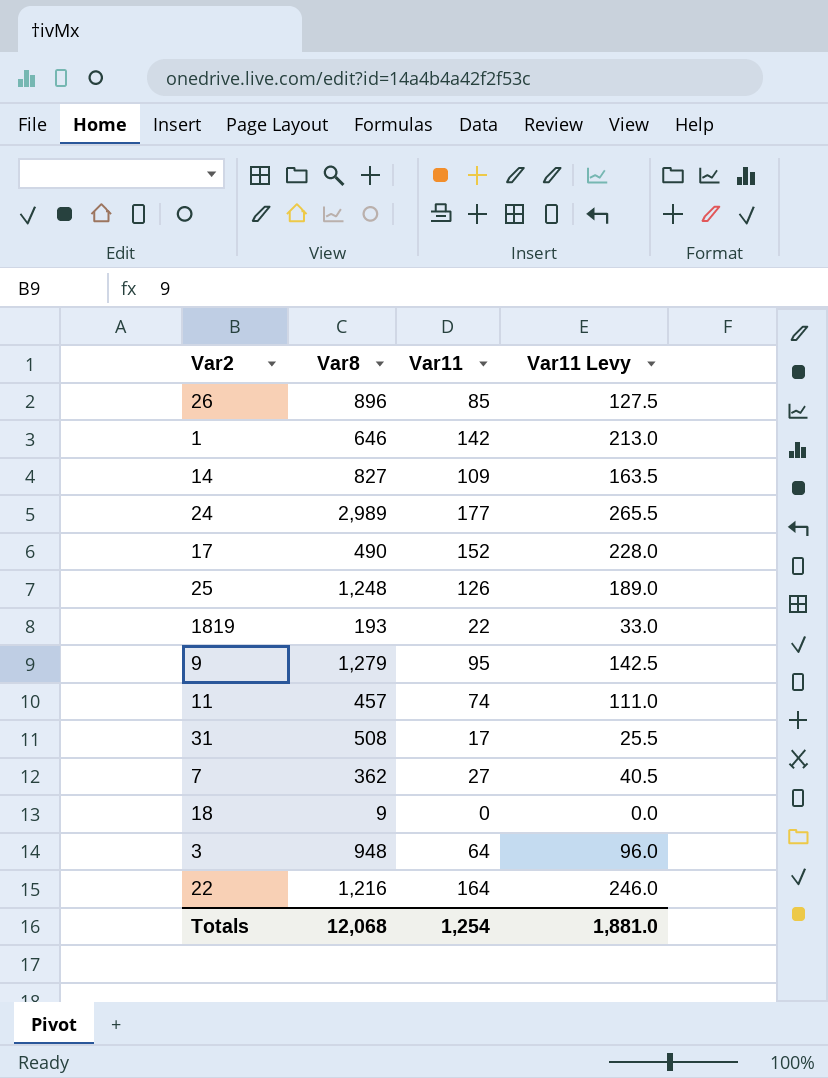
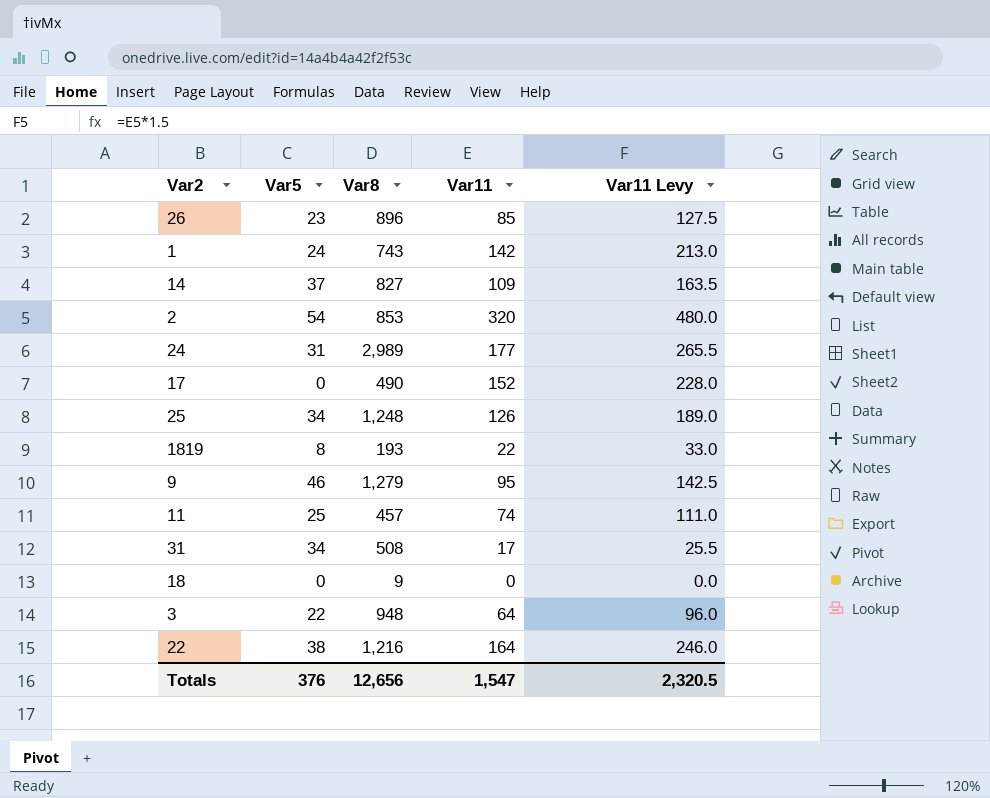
column Var5 | position: none -> 2
row 7: 362 | 27 | 40.5 -> none
1 | Var8: 646 -> 743
row 2: none -> 54 | 853 | 320 | 480.0
Totals | Var8: 12,068 -> 12,656
Totals | Var11: 1,254 -> 1,547
Totals | Var11 Levy: 1,881.0 -> 2,320.5

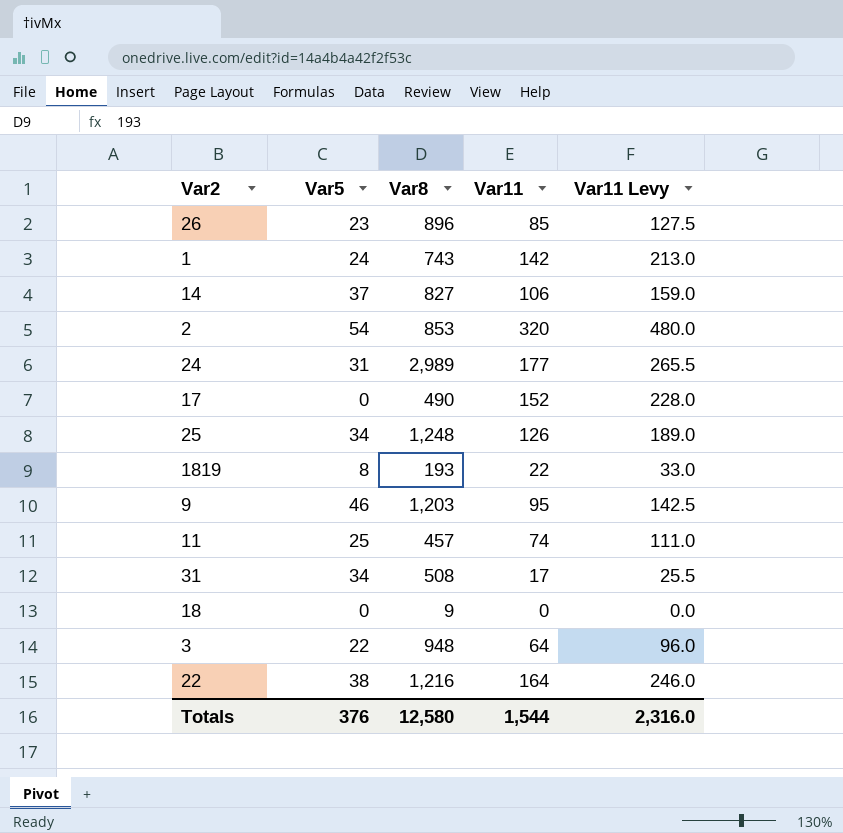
14 | Var11: 109 -> 106
14 | Var11 Levy: 163.5 -> 159.0
9 | Var8: 1,279 -> 1,203
Totals | Var8: 12,656 -> 12,580
Totals | Var11: 1,547 -> 1,544
Totals | Var11 Levy: 2,320.5 -> 2,316.0

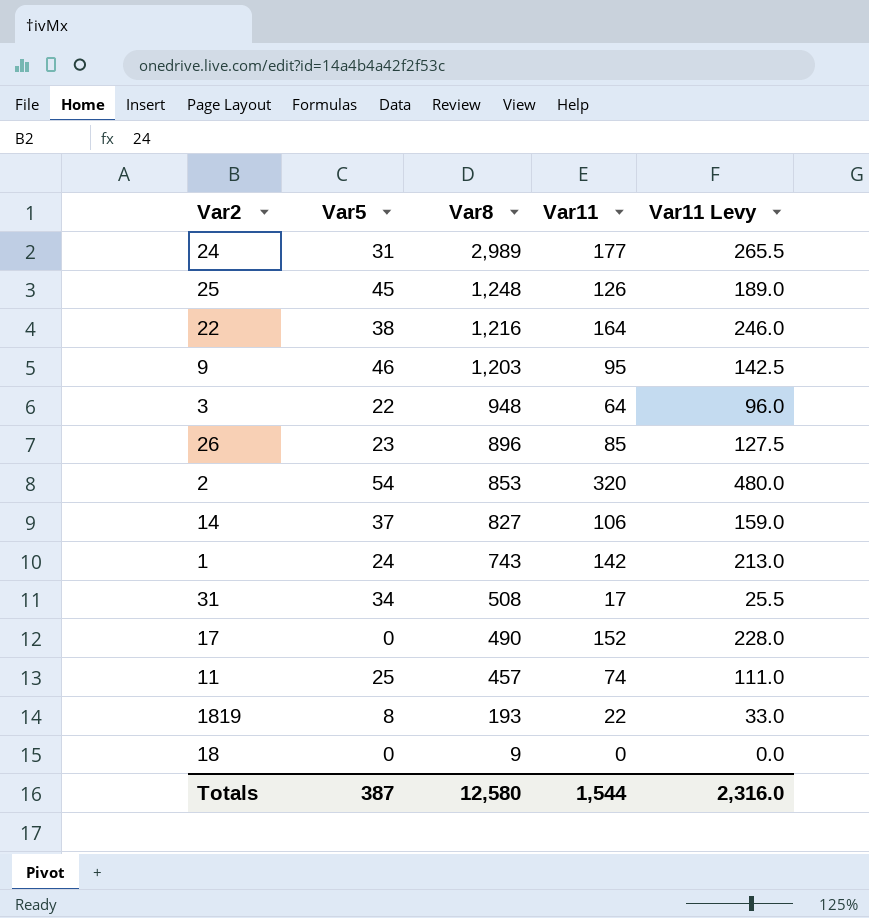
row order: none -> Var8 descending
25 | Var5: 34 -> 45
Totals | Var5: 376 -> 387

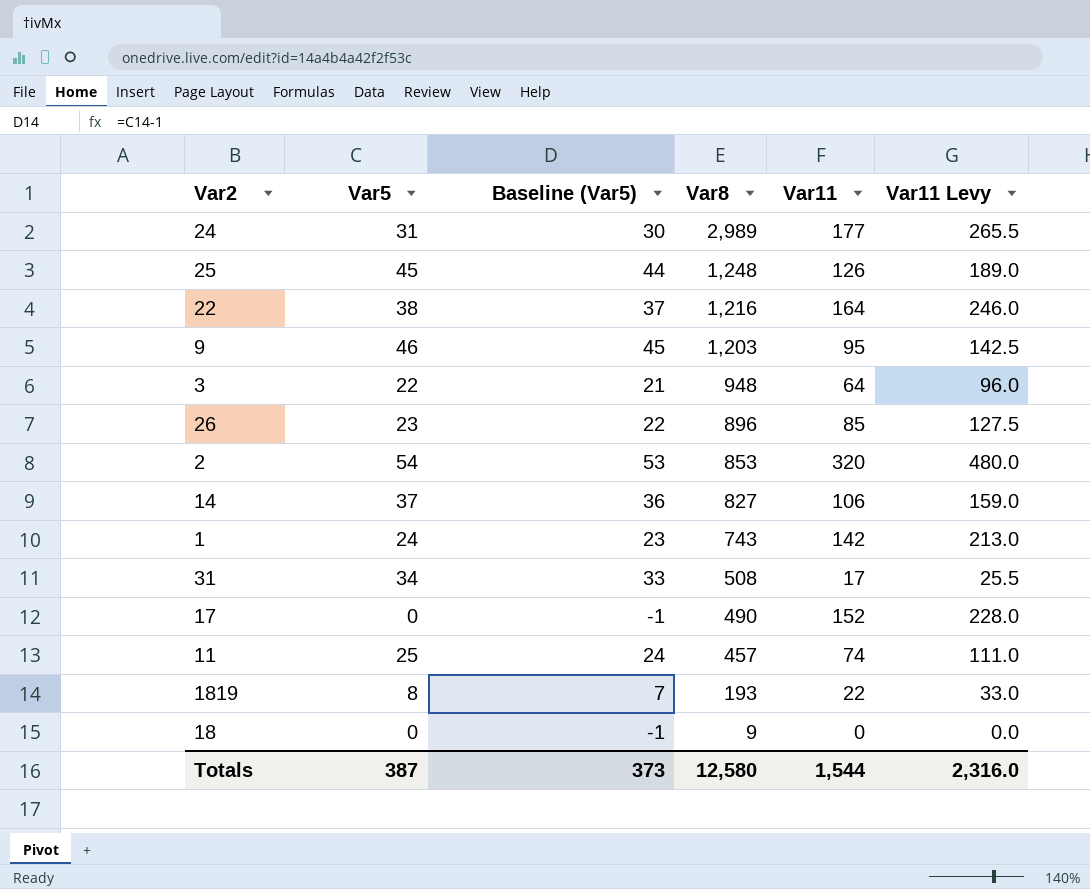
column Baseline (Var5) | formula: none -> [Var5] - 1

